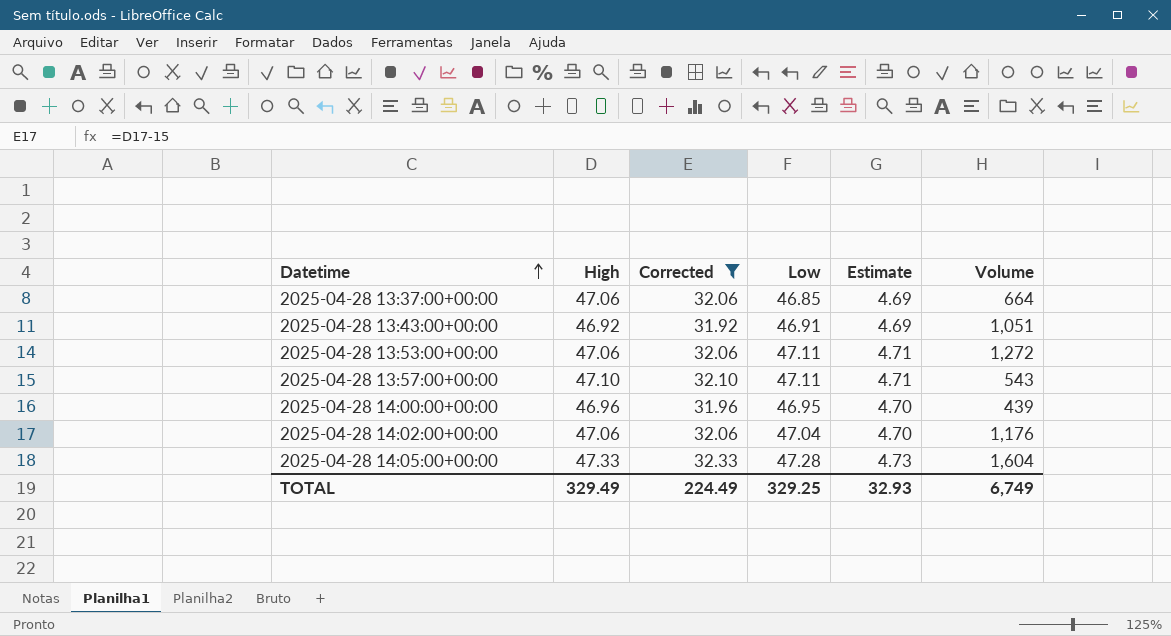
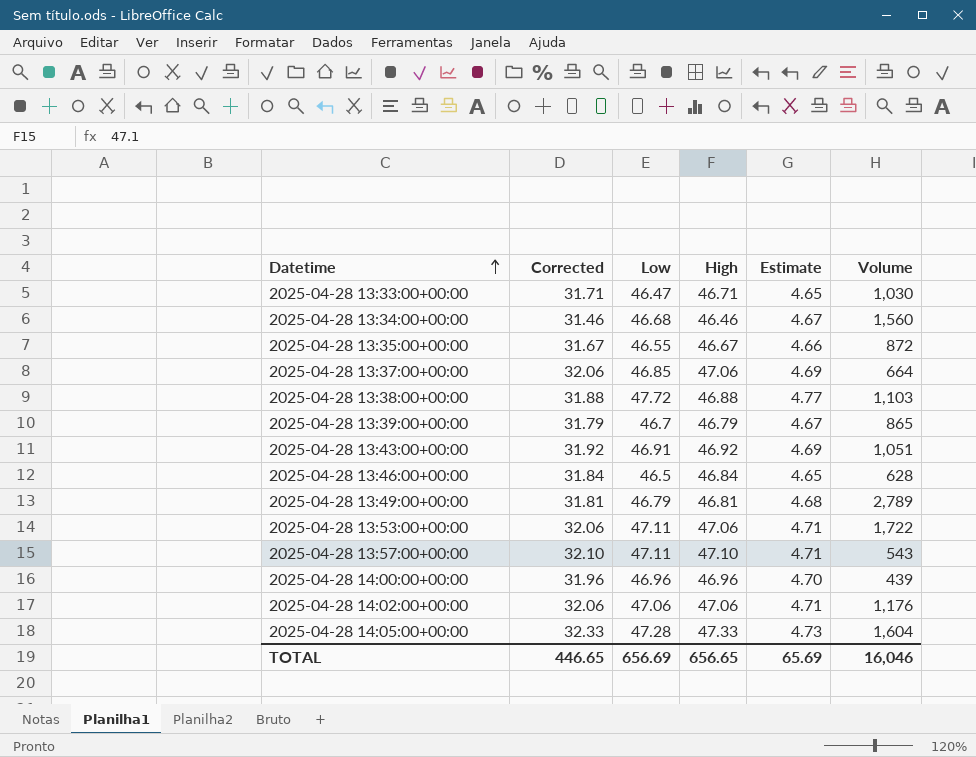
filter: Corrected >= 31.92 -> none
column High | position: 2 -> 4
2025-04-28 13:53:00+00:00 | Volume: 1,272 -> 1,722
2025-04-28 14:00:00+00:00 | Low: 46.95 -> 46.96
2025-04-28 14:02:00+00:00 | Low: 47.04 -> 47.06
2025-04-28 14:02:00+00:00 | Estimate: 4.70 -> 4.71
TOTAL | Corrected: 224.49 -> 446.65
TOTAL | Low: 329.25 -> 656.69
TOTAL | High: 329.49 -> 656.65
TOTAL | Estimate: 32.93 -> 65.69
TOTAL | Volume: 6,749 -> 16,046

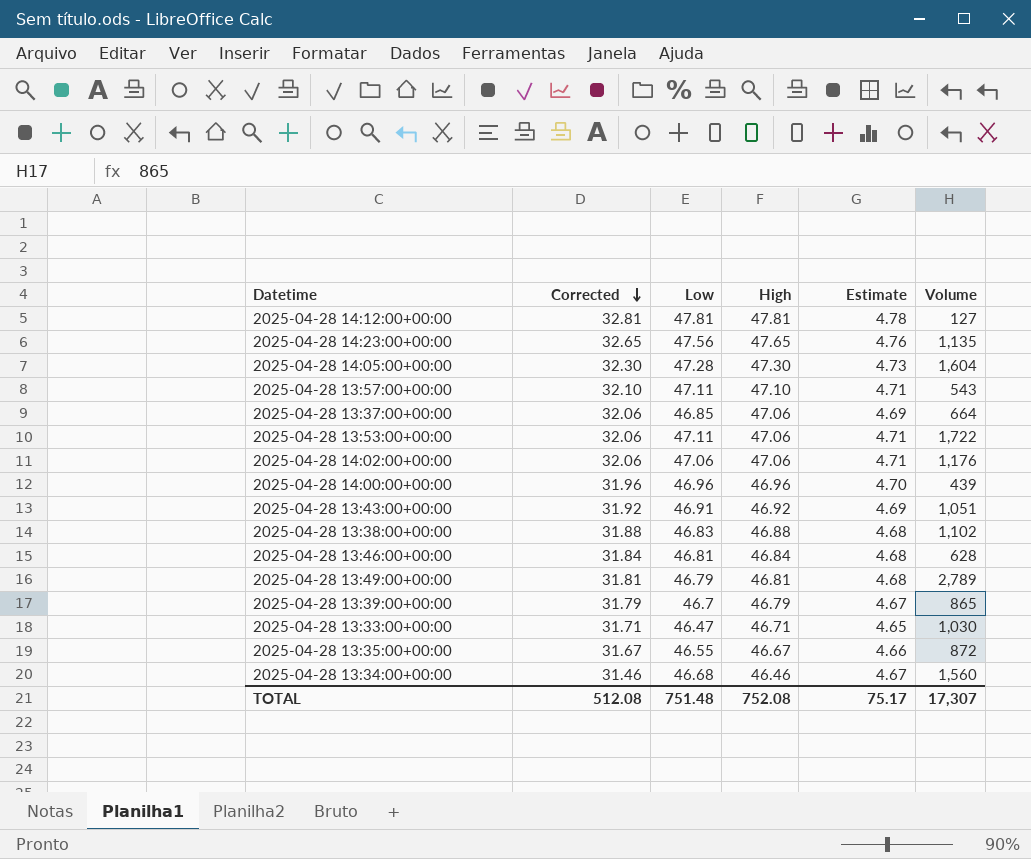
row order: Datetime ascending -> Corrected descending
row 2025-04-28 14:12:00+00:00: none -> 32.81 | 47.81 | 47.81 | 4.78 | 127
row 2025-04-28 14:23:00+00:00: none -> 32.65 | 47.56 | 47.65 | 4.76 | 1,135
2025-04-28 14:05:00+00:00 | Corrected: 32.33 -> 32.30
2025-04-28 14:05:00+00:00 | High: 47.33 -> 47.30
2025-04-28 13:38:00+00:00 | Low: 47.72 -> 46.83
2025-04-28 13:38:00+00:00 | Estimate: 4.77 -> 4.68
2025-04-28 13:38:00+00:00 | Volume: 1,103 -> 1,102
2025-04-28 13:46:00+00:00 | Low: 46.5 -> 46.81
2025-04-28 13:46:00+00:00 | Estimate: 4.65 -> 4.68
TOTAL | Corrected: 446.65 -> 512.08
TOTAL | Low: 656.69 -> 751.48
TOTAL | High: 656.65 -> 752.08
TOTAL | Estimate: 65.69 -> 75.17
TOTAL | Volume: 16,046 -> 17,307

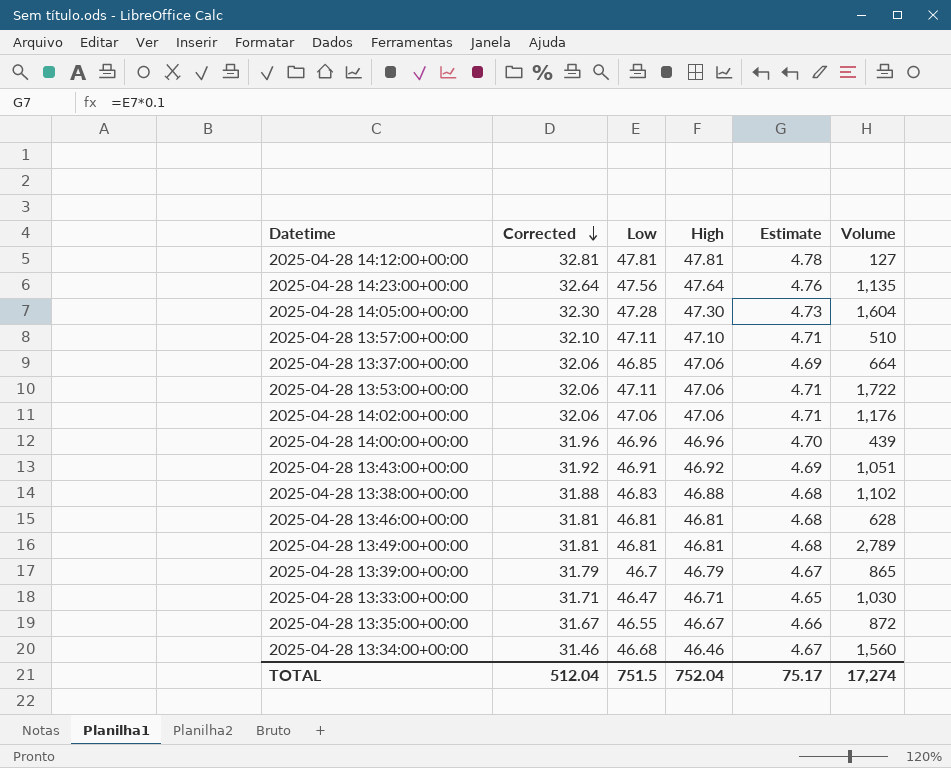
2025-04-28 14:23:00+00:00 | Corrected: 32.65 -> 32.64
2025-04-28 14:23:00+00:00 | High: 47.65 -> 47.64
2025-04-28 13:57:00+00:00 | Volume: 543 -> 510
2025-04-28 13:46:00+00:00 | Corrected: 31.84 -> 31.81
2025-04-28 13:46:00+00:00 | High: 46.84 -> 46.81
2025-04-28 13:49:00+00:00 | Low: 46.79 -> 46.81
TOTAL | Corrected: 512.08 -> 512.04
TOTAL | Low: 751.48 -> 751.5
TOTAL | High: 752.08 -> 752.04
TOTAL | Volume: 17,307 -> 17,274

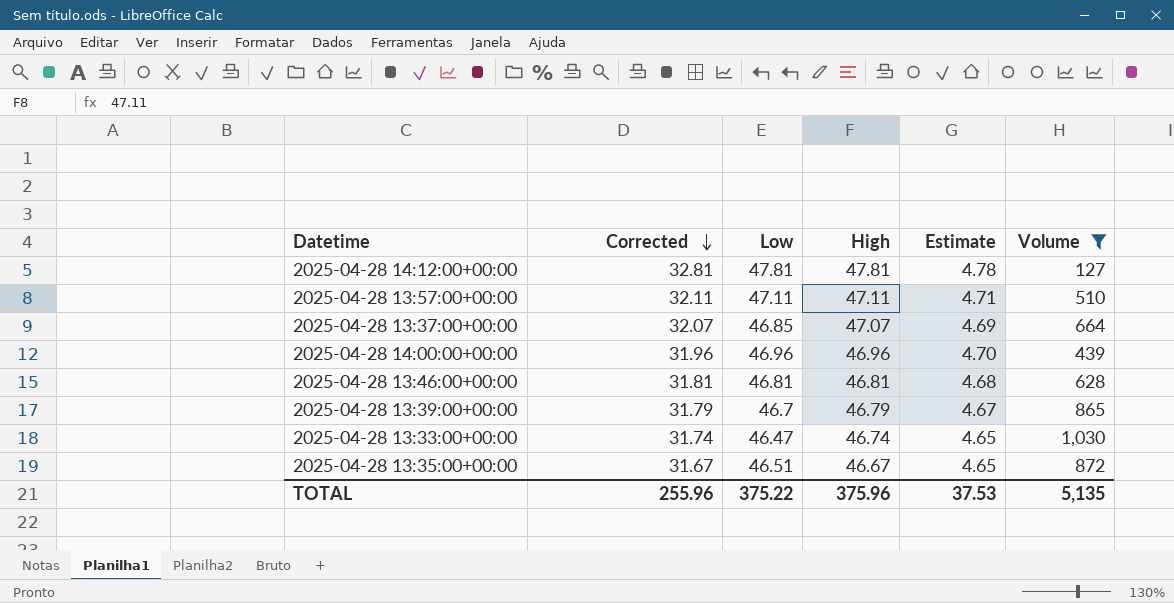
filter: none -> Volume <= 1,030
2025-04-28 13:57:00+00:00 | Corrected: 32.10 -> 32.11
2025-04-28 13:57:00+00:00 | High: 47.10 -> 47.11
2025-04-28 13:37:00+00:00 | Corrected: 32.06 -> 32.07
2025-04-28 13:37:00+00:00 | High: 47.06 -> 47.07
2025-04-28 13:33:00+00:00 | Corrected: 31.71 -> 31.74
2025-04-28 13:33:00+00:00 | High: 46.71 -> 46.74
2025-04-28 13:35:00+00:00 | Low: 46.55 -> 46.51
2025-04-28 13:35:00+00:00 | Estimate: 4.66 -> 4.65
TOTAL | Corrected: 512.04 -> 255.96
TOTAL | Low: 751.5 -> 375.22
TOTAL | High: 752.04 -> 375.96
TOTAL | Estimate: 75.17 -> 37.53
TOTAL | Volume: 17,274 -> 5,135

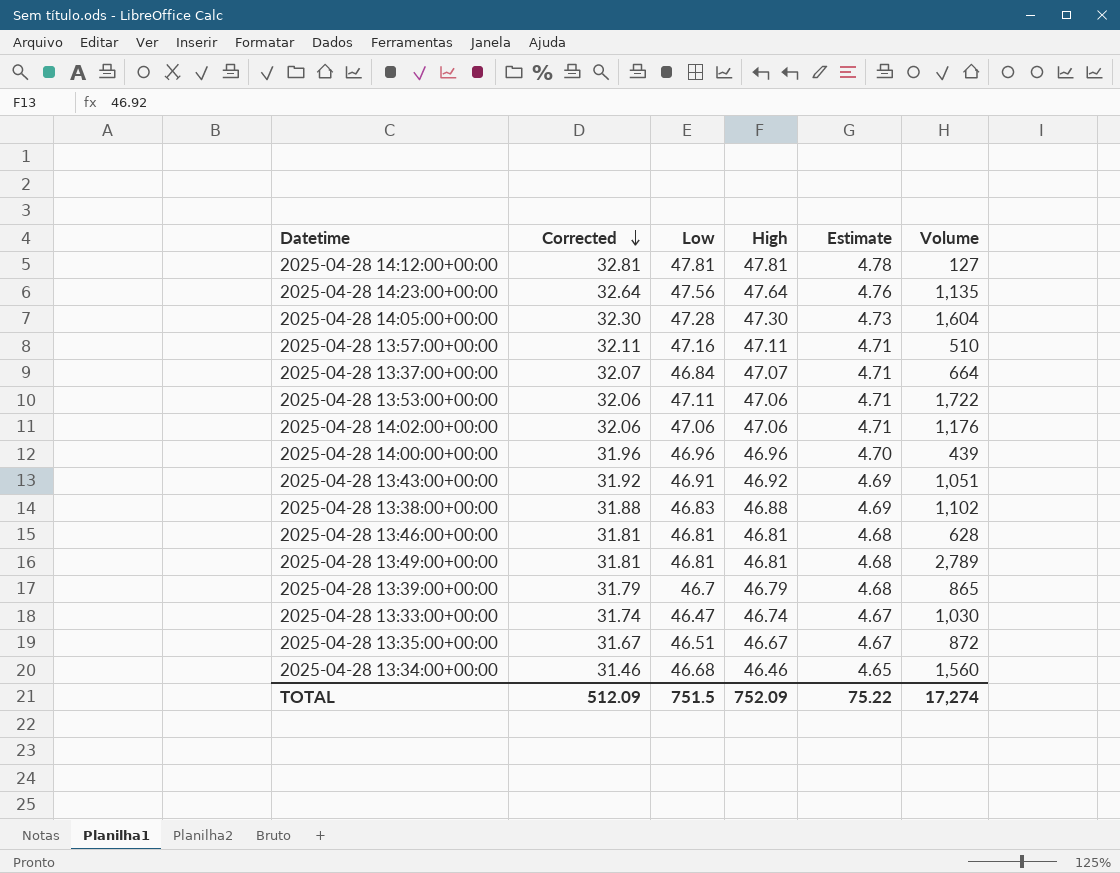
filter: Volume <= 1,030 -> none
column Estimate | formula: [Low] * 0.1 -> [High] * 0.1
2025-04-28 13:57:00+00:00 | Low: 47.11 -> 47.16
2025-04-28 13:37:00+00:00 | Low: 46.85 -> 46.84
TOTAL | Corrected: 255.96 -> 512.09
TOTAL | Low: 375.22 -> 751.5
TOTAL | High: 375.96 -> 752.09
TOTAL | Estimate: 37.53 -> 75.22
TOTAL | Volume: 5,135 -> 17,274

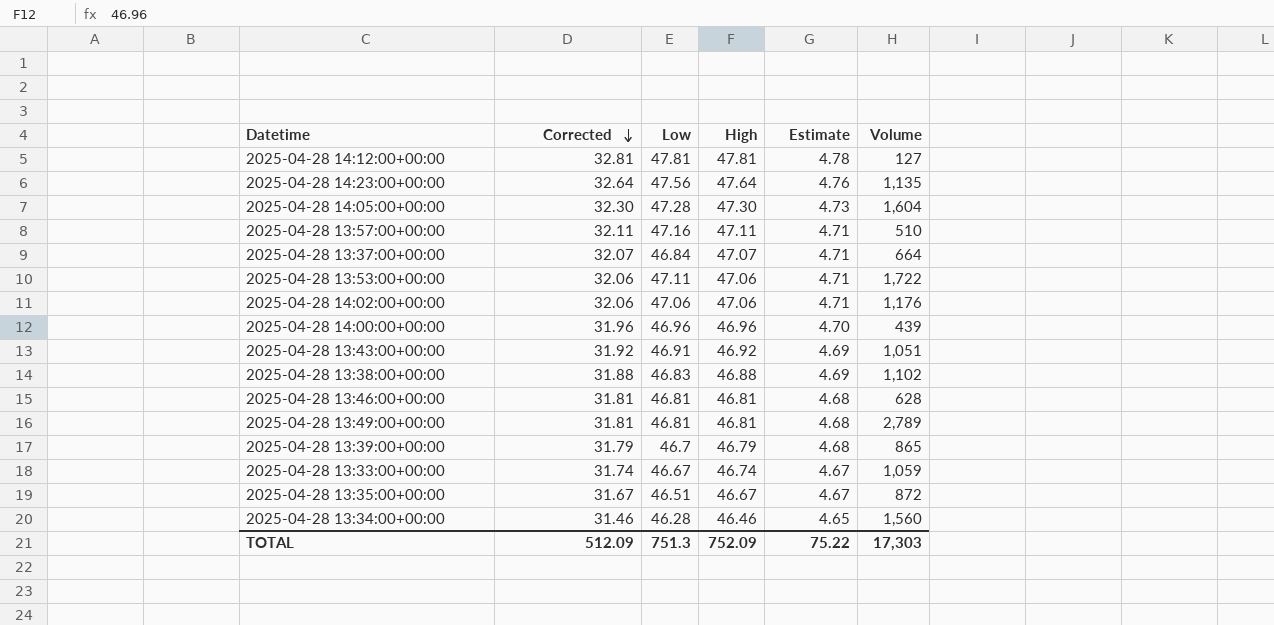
2025-04-28 13:33:00+00:00 | Low: 46.47 -> 46.67
2025-04-28 13:33:00+00:00 | Volume: 1,030 -> 1,059
2025-04-28 13:34:00+00:00 | Low: 46.68 -> 46.28
TOTAL | Low: 751.5 -> 751.3
TOTAL | Volume: 17,274 -> 17,303

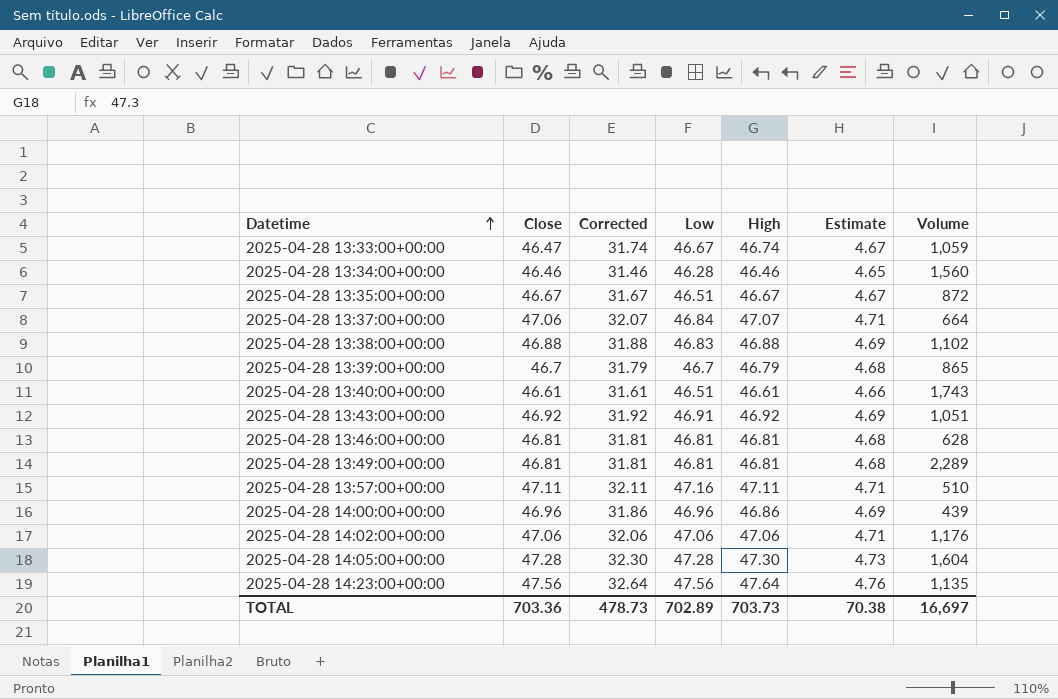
row order: Corrected descending -> Datetime ascending
column Close | position: none -> 2
row 2025-04-28 14:12:00+00:00: 32.81 | 47.81 | 47.81 | 4.78 | 127 -> none
row 2025-04-28 13:53:00+00:00: 32.06 | 47.11 | 47.06 | 4.71 | 1,722 -> none
row 2025-04-28 13:40:00+00:00: none -> 46.61 | 31.61 | 46.51 | 46.61 | 4.66 | 1,743
2025-04-28 13:49:00+00:00 | Volume: 2,789 -> 2,289
2025-04-28 14:00:00+00:00 | Corrected: 31.96 -> 31.86
2025-04-28 14:00:00+00:00 | High: 46.96 -> 46.86
2025-04-28 14:00:00+00:00 | Estimate: 4.70 -> 4.69
TOTAL | Corrected: 512.09 -> 478.73
TOTAL | Low: 751.3 -> 702.89
TOTAL | High: 752.09 -> 703.73
TOTAL | Estimate: 75.22 -> 70.38
TOTAL | Volume: 17,303 -> 16,697

